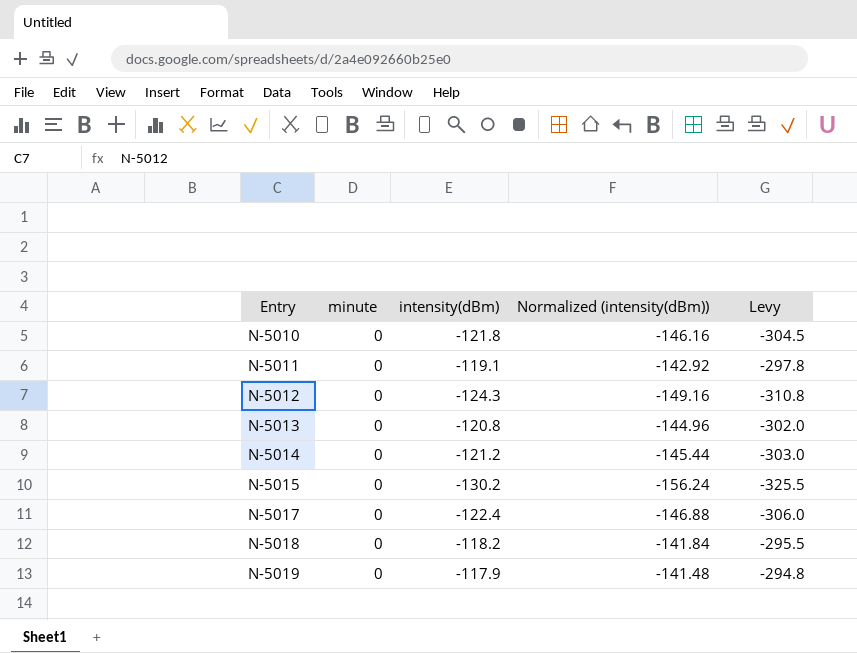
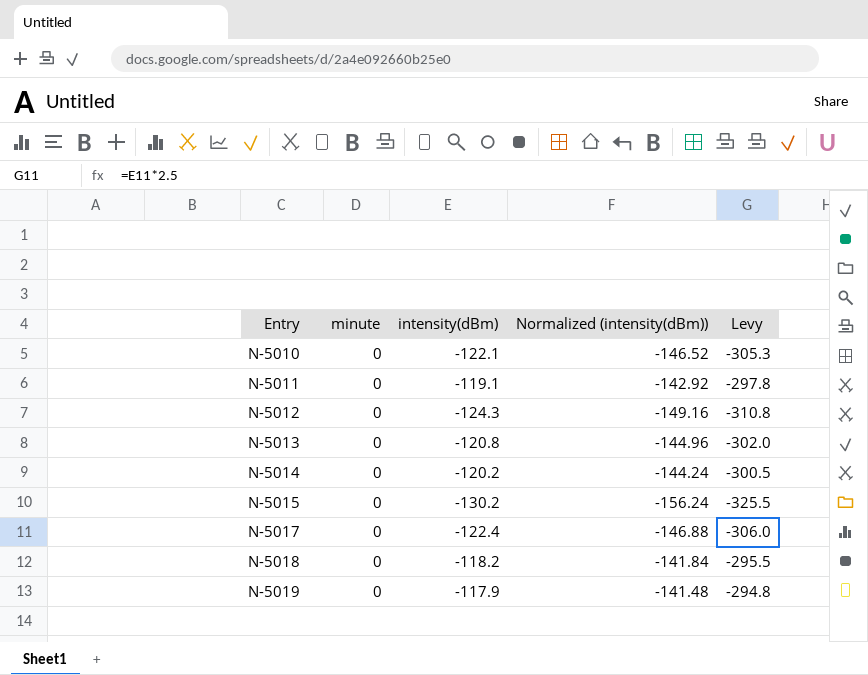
N-5010 | intensity(dBm): -121.8 -> -122.1
N-5010 | Normalized (intensity(dBm)): -146.16 -> -146.52
N-5010 | Levy: -304.5 -> -305.3
N-5014 | intensity(dBm): -121.2 -> -120.2
N-5014 | Normalized (intensity(dBm)): -145.44 -> -144.24
N-5014 | Levy: -303.0 -> -300.5

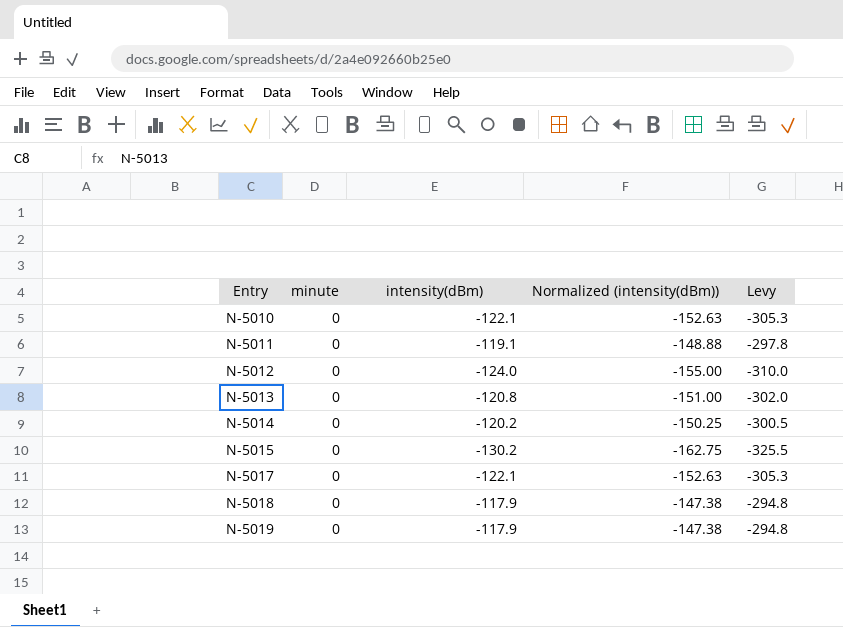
column Normalized (intensity(dBm)) | formula: [intensity(dBm)] * 1.2 -> [intensity(dBm)] * 1.25
N-5012 | intensity(dBm): -124.3 -> -124.0
N-5012 | Levy: -310.8 -> -310.0
N-5017 | intensity(dBm): -122.4 -> -122.1
N-5017 | Levy: -306.0 -> -305.3
N-5018 | intensity(dBm): -118.2 -> -117.9
N-5018 | Levy: -295.5 -> -294.8

